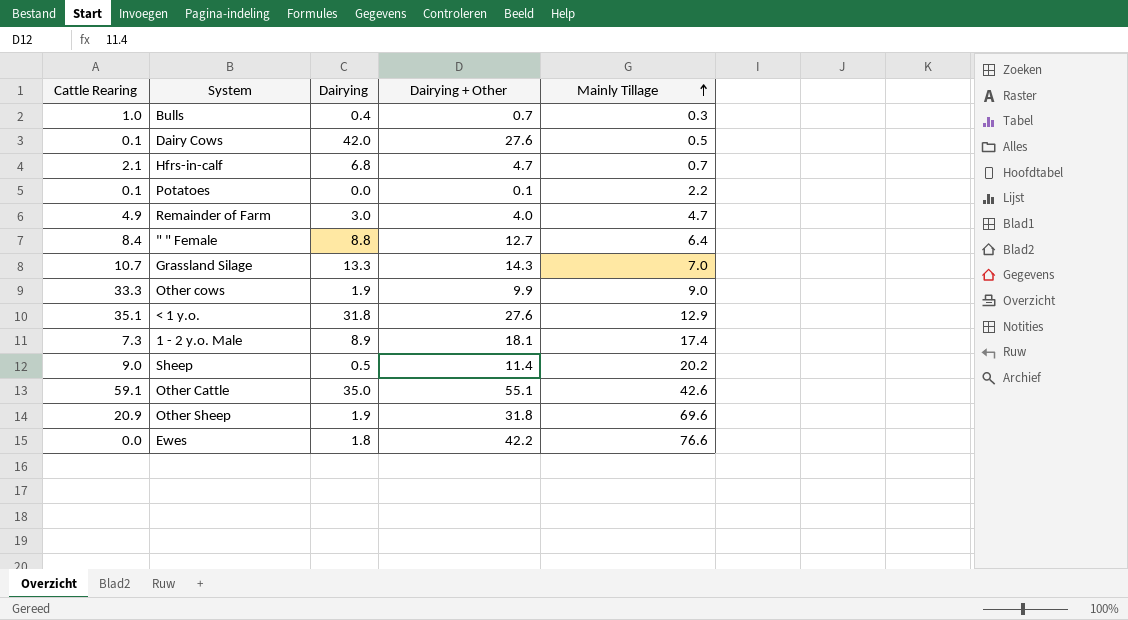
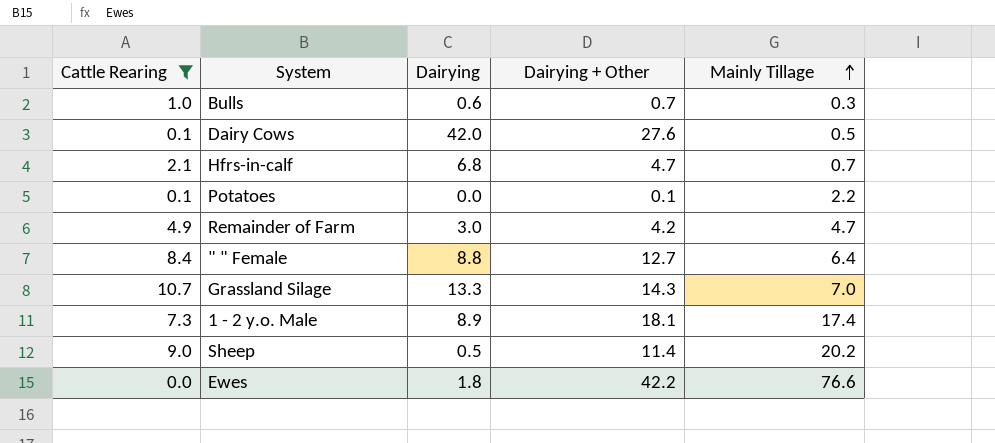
filter: none -> Cattle Rearing <= 10.7
Bulls | Dairying: 0.4 -> 0.6
Remainder of Farm | Dairying + Other: 4.0 -> 4.2

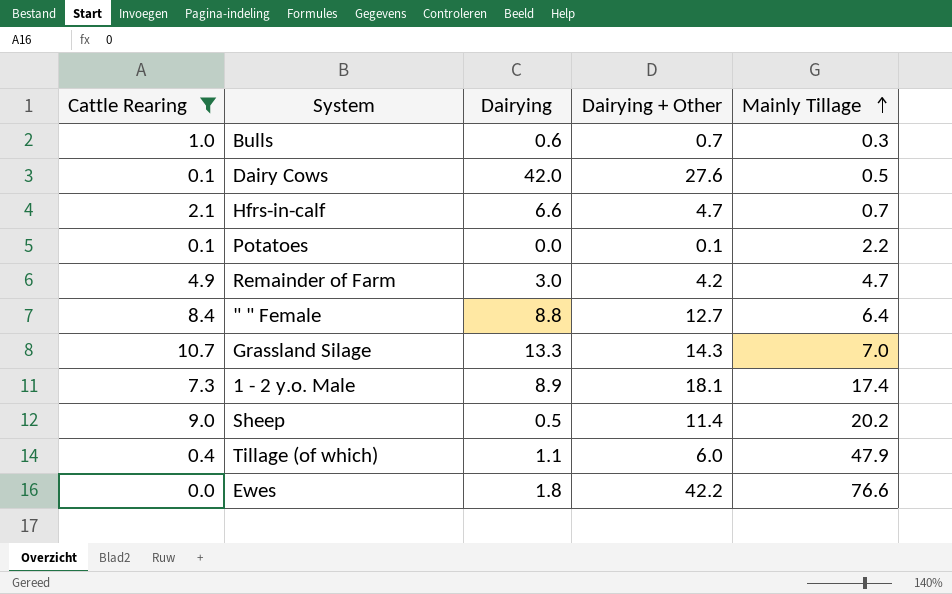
Hfrs-in-calf | Dairying: 6.8 -> 6.6
row Tillage (of which): none -> 0.4 | 1.1 | 6.0 | 47.9

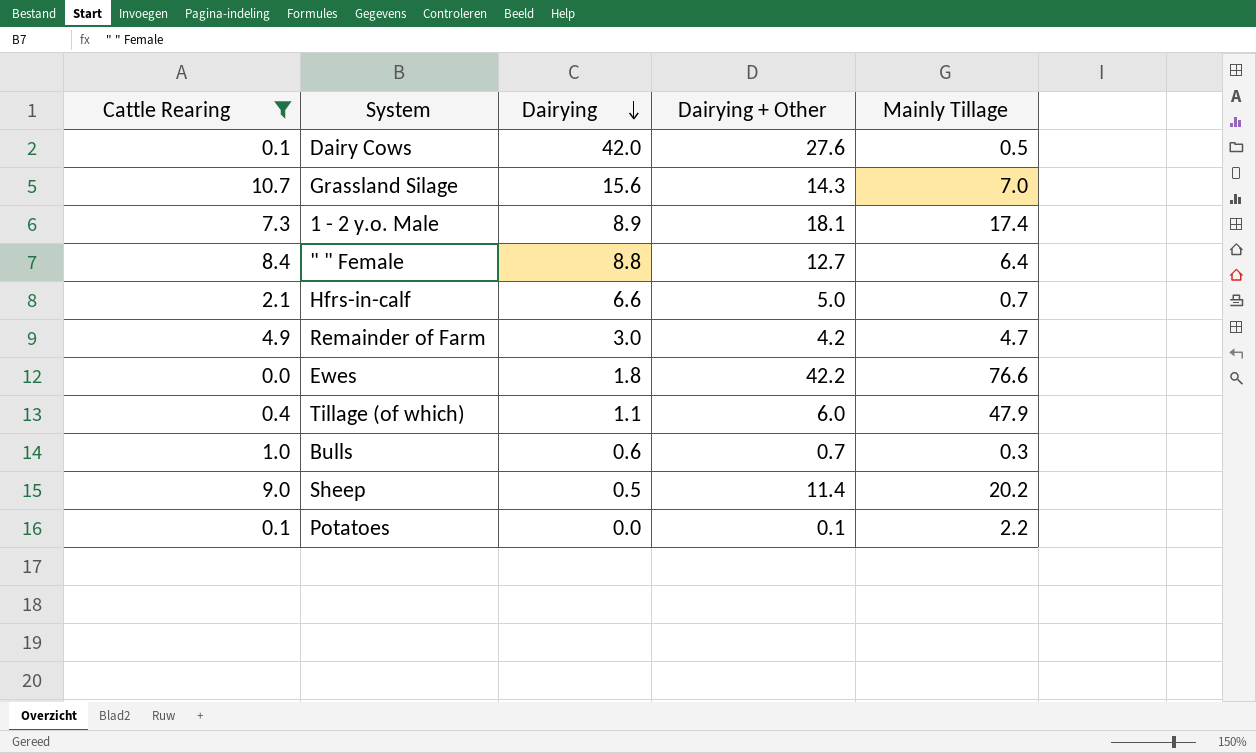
row order: Mainly Tillage ascending -> Dairying descending
Grassland Silage | Dairying: 13.3 -> 15.6
Hfrs-in-calf | Dairying + Other: 4.7 -> 5.0

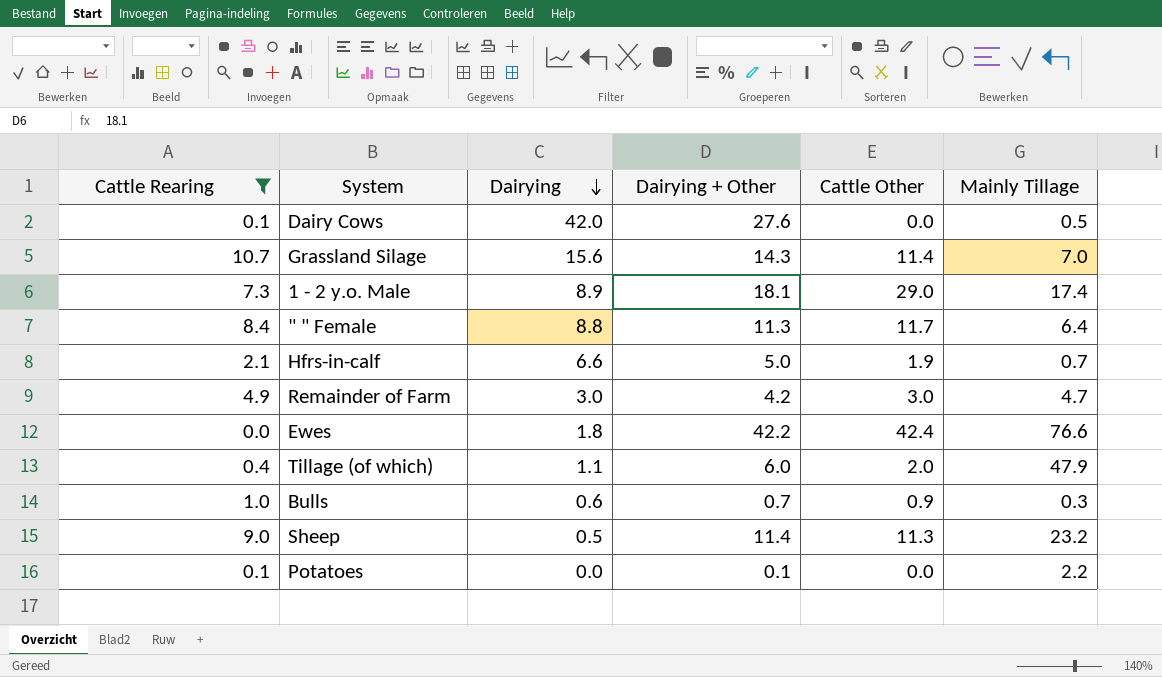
column Cattle Other | position: none -> 5
" " Female | Dairying + Other: 12.7 -> 11.3
Sheep | Mainly Tillage: 20.2 -> 23.2

